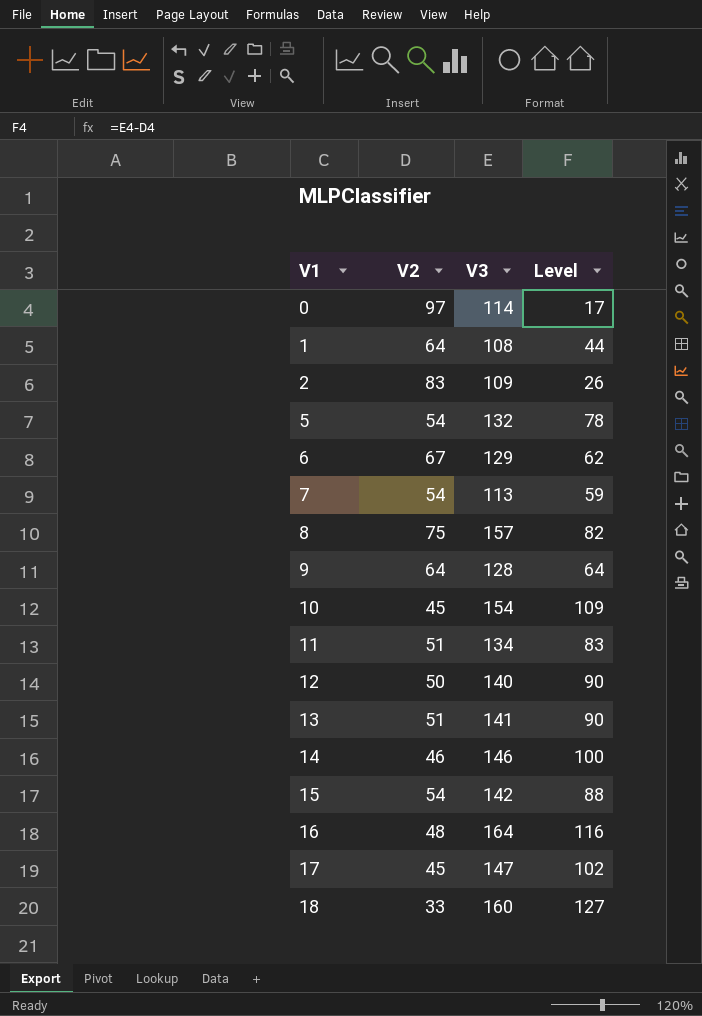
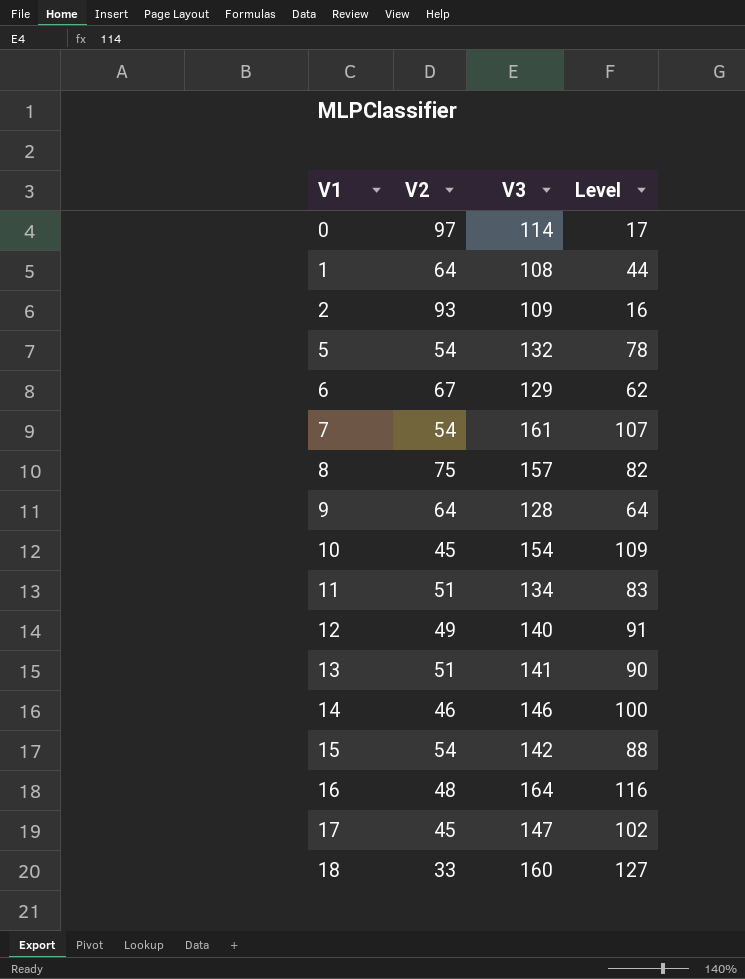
2 | V2: 83 -> 93
2 | Level: 26 -> 16
7 | V3: 113 -> 161
7 | Level: 59 -> 107
12 | V2: 50 -> 49
12 | Level: 90 -> 91

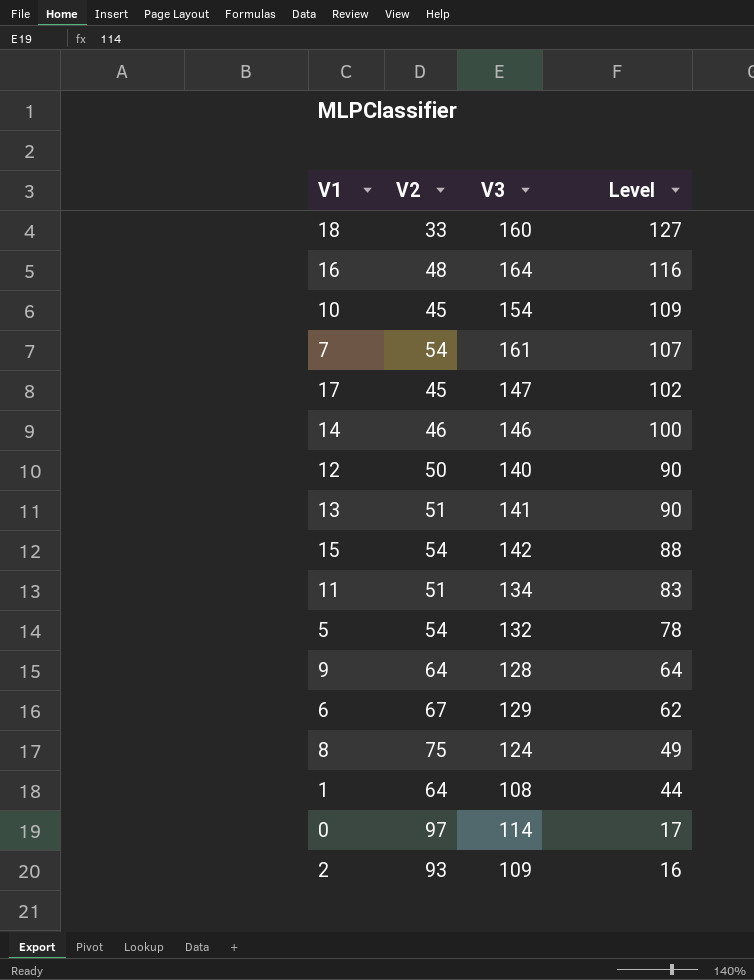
row order: V1 ascending -> Level descending
12 | V2: 49 -> 50
12 | Level: 91 -> 90
8 | V3: 157 -> 124
8 | Level: 82 -> 49

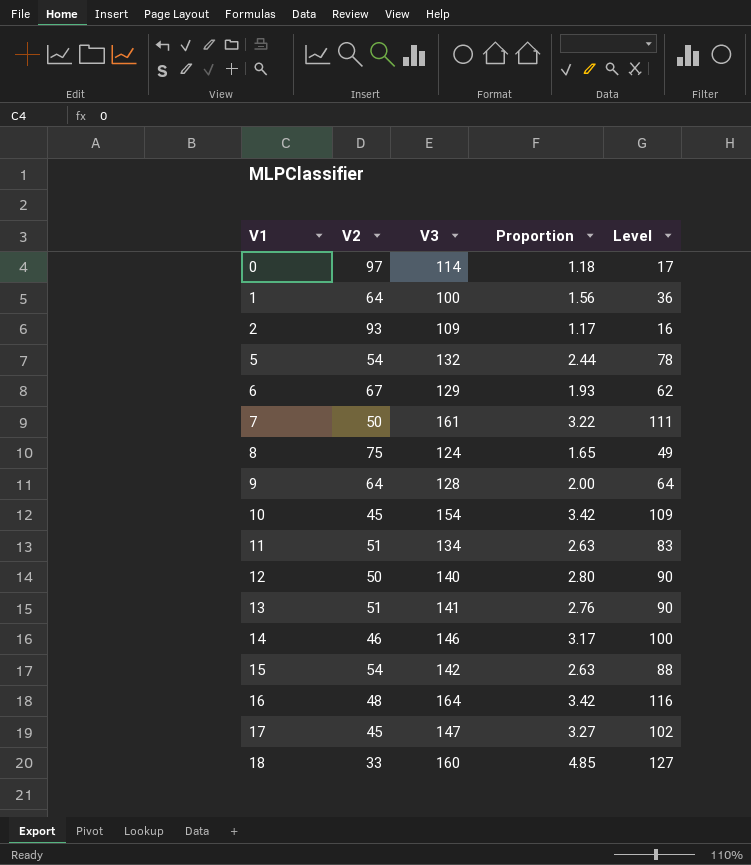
row order: Level descending -> V1 ascending
column Proportion | formula: none -> [V3] / [V2]
1 | V3: 108 -> 100
1 | Level: 44 -> 36
7 | V2: 54 -> 50
7 | Level: 107 -> 111

